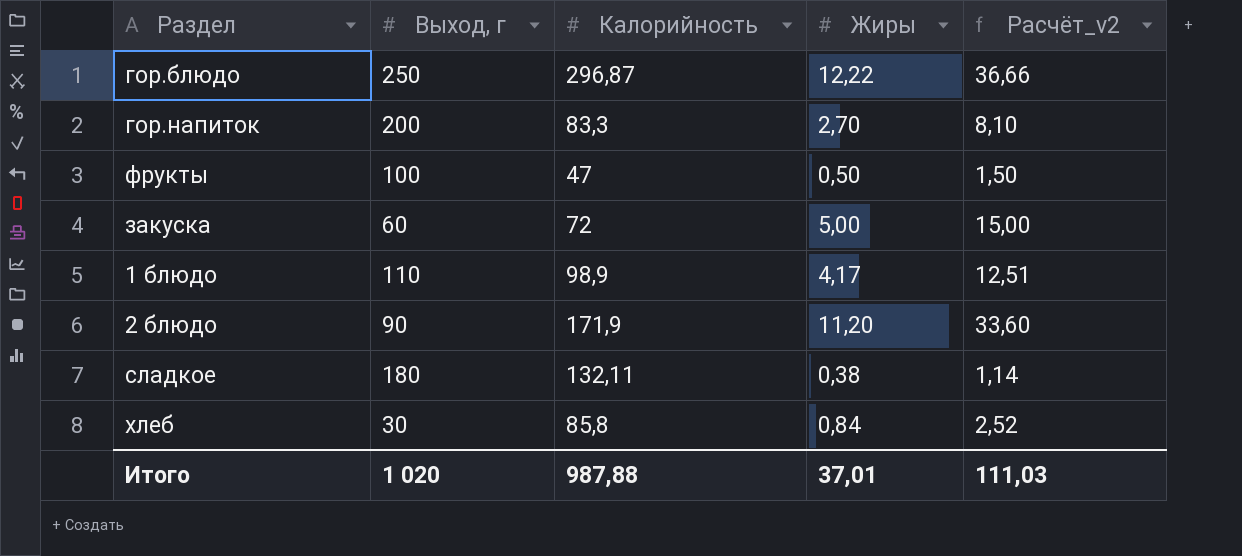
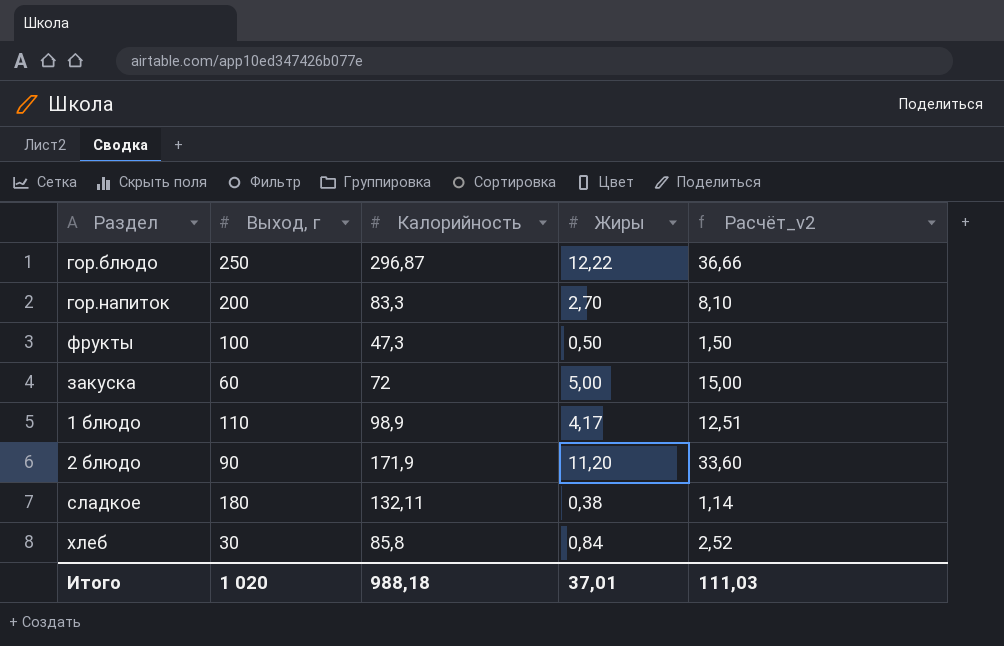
фрукты | Калорийность: 47 -> 47,3
Итого | Калорийность: 987,88 -> 988,18

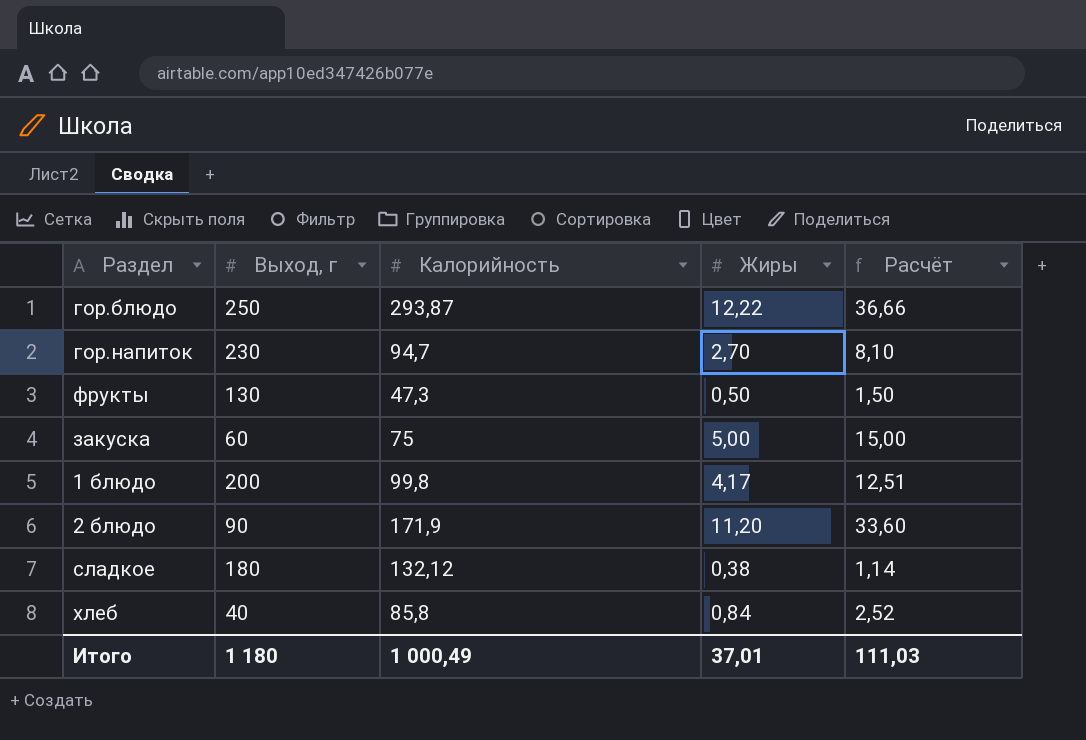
column name: Расчёт_v2 -> Расчёт
гор.блюдо | Калорийность: 296,87 -> 293,87
гор.напиток | Выход, г: 200 -> 230
гор.напиток | Калорийность: 83,3 -> 94,7
фрукты | Выход, г: 100 -> 130
закуска | Калорийность: 72 -> 75
1 блюдо | Выход, г: 110 -> 200
1 блюдо | Калорийность: 98,9 -> 99,8
сладкое | Калорийность: 132,11 -> 132,12
хлеб | Выход, г: 30 -> 40
Итого | Выход, г: 1 020 -> 1 180
Итого | Калорийность: 988,18 -> 1 000,49

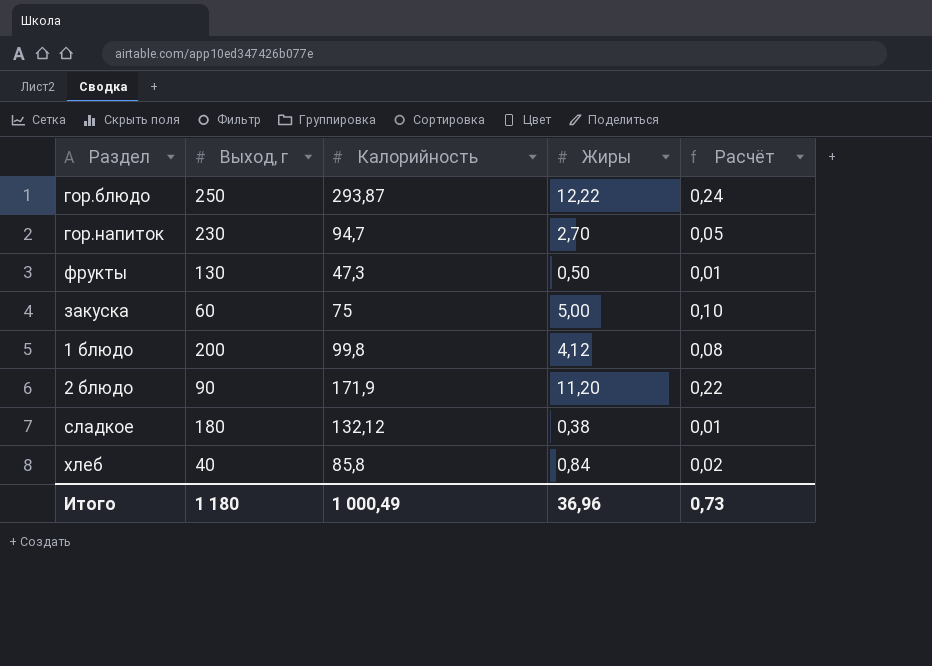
column Расчёт | formula: [Жиры] * 3 -> [Жиры] * 0,02
1 блюдо | Жиры: 4,17 -> 4,12
Итого | Жиры: 37,01 -> 36,96
Итого | Расчёт: 111,03 -> 0,73

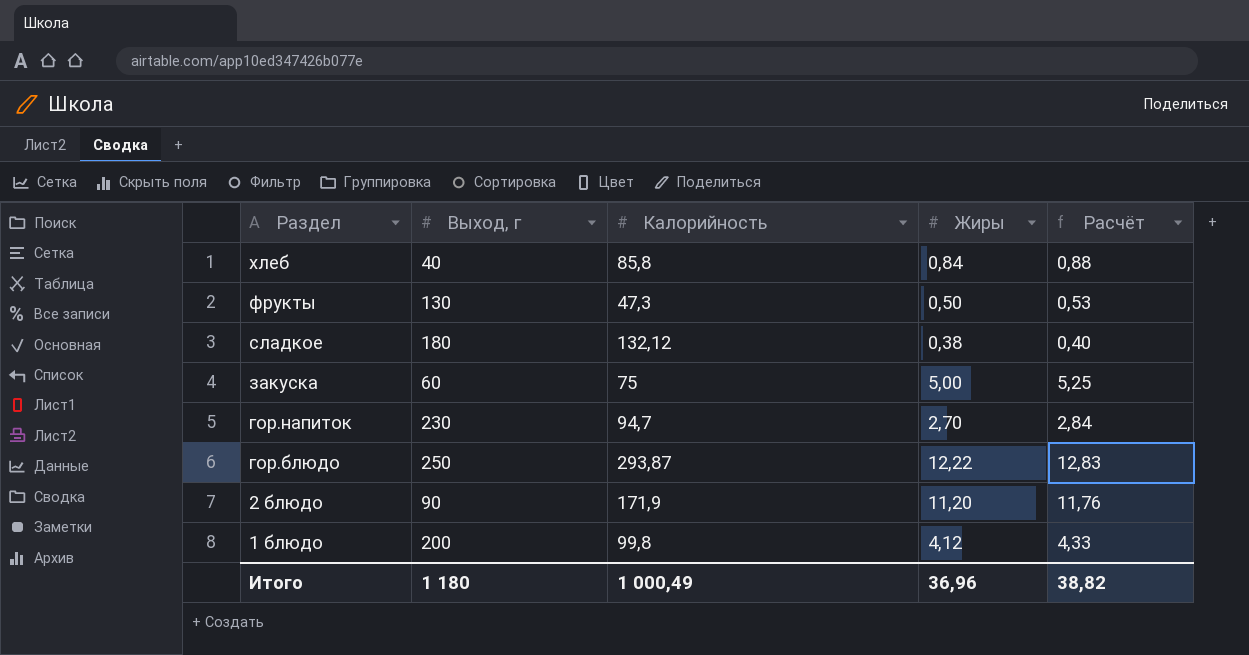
row order: none -> Раздел descending
column Расчёт | formula: [Жиры] * 0,02 -> [Жиры] * 1,05
Итого | Расчёт: 0,73 -> 38,82

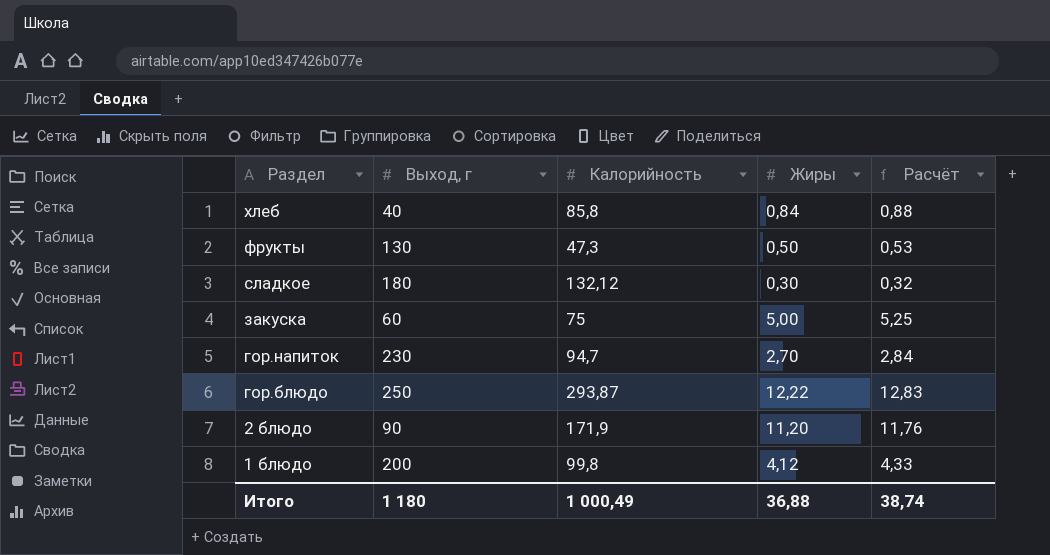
сладкое | Жиры: 0,38 -> 0,30
сладкое | Расчёт: 0,40 -> 0,32
Итого | Жиры: 36,96 -> 36,88
Итого | Расчёт: 38,82 -> 38,74

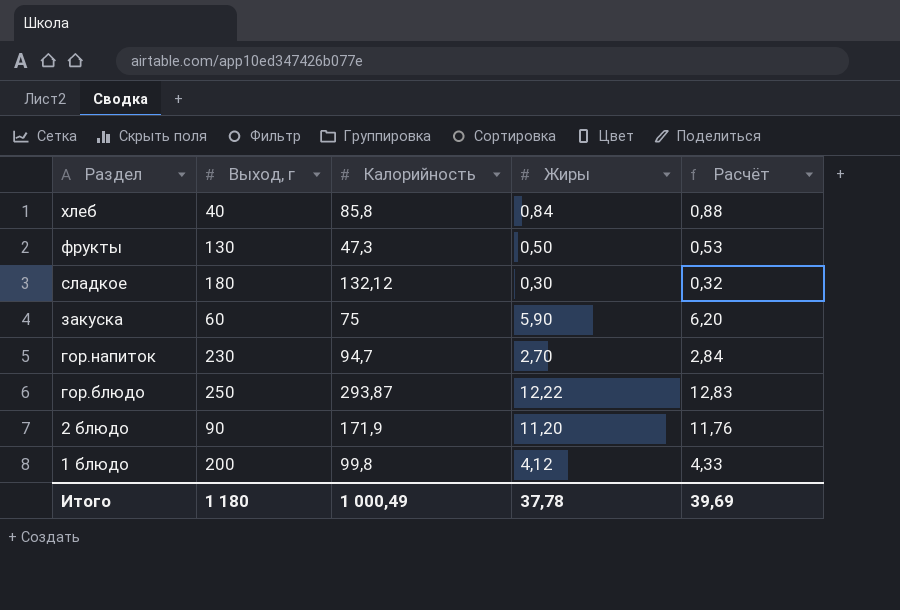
закуска | Жиры: 5,00 -> 5,90
закуска | Расчёт: 5,25 -> 6,20
Итого | Жиры: 36,88 -> 37,78
Итого | Расчёт: 38,74 -> 39,69

